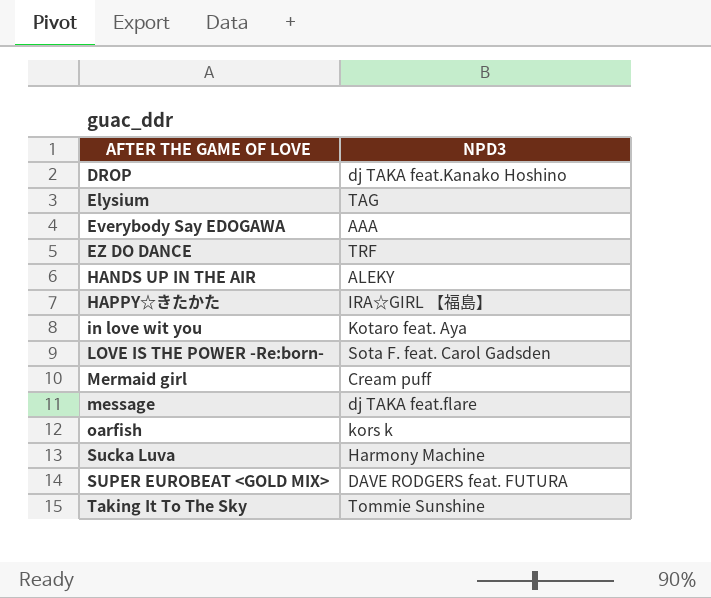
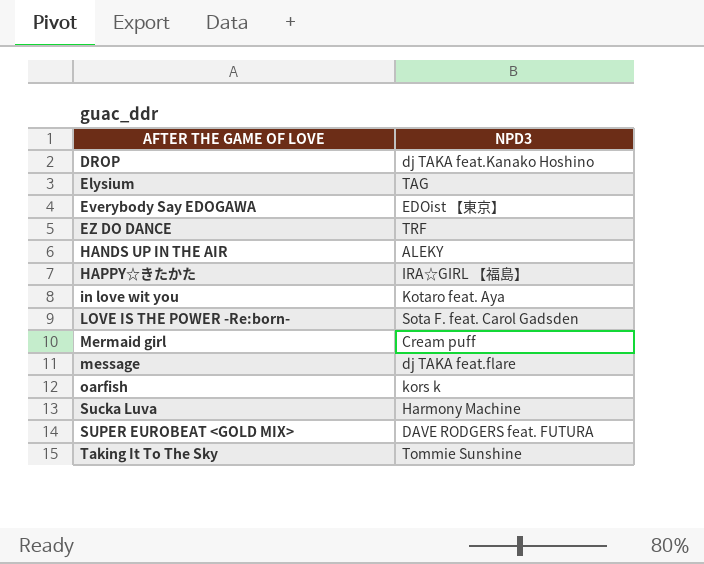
Everybody Say EDOGAWA | NPD3: AAA -> EDOist 【東京】

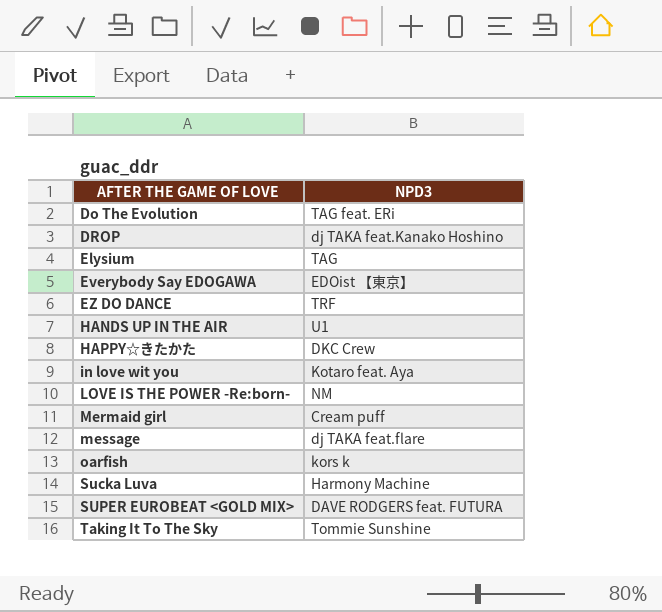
row Do The Evolution: none -> TAG feat. ERi
HANDS UP IN THE AIR | NPD3: ALEKY -> U1
HAPPY☆きたかた | NPD3: IRA☆GIRL 【福島】 -> DKC Crew
LOVE IS THE POWER -Re:born- | NPD3: Sota F. feat. Carol Gadsden -> NM

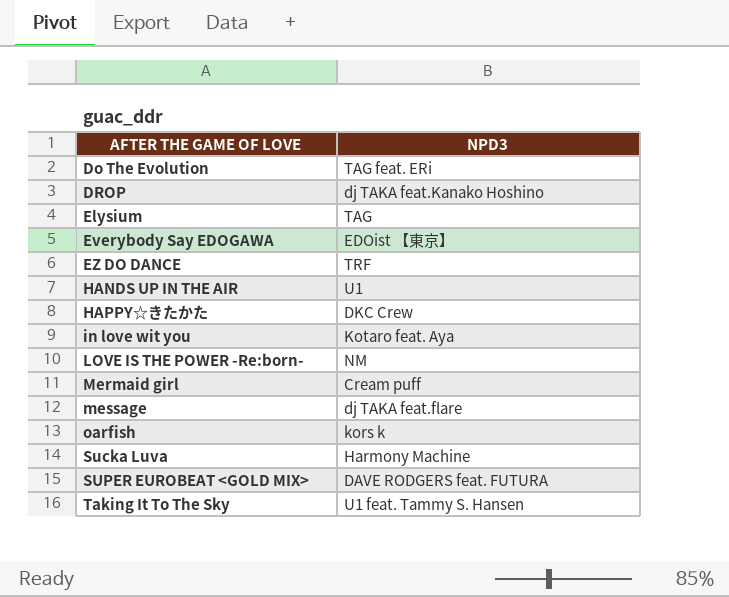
Taking It To The Sky | NPD3: Tommie Sunshine -> U1 feat. Tammy S. Hansen

